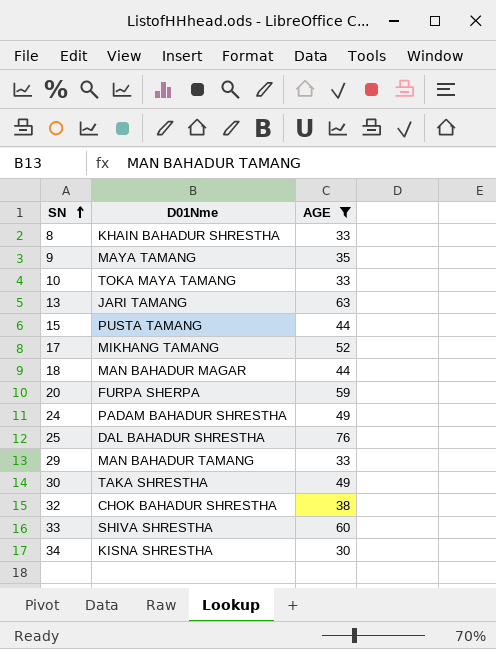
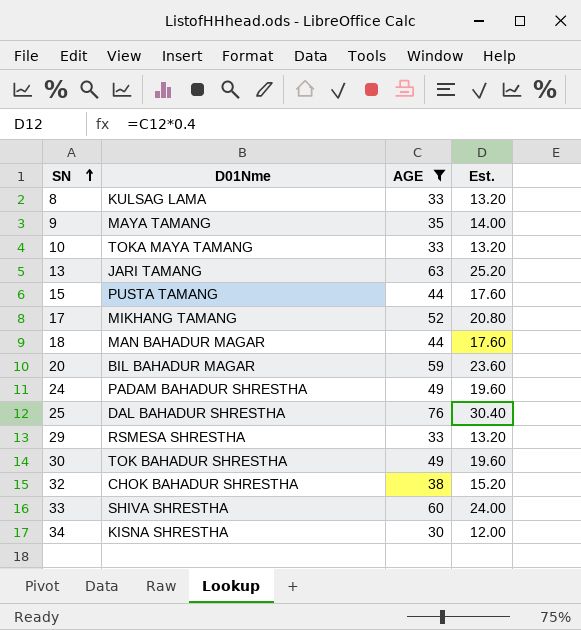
column Est. | formula: none -> [AGE] * 0.4
8 | D01Nme: KHAIN BAHADUR SHRESTHA -> KULSAG LAMA
20 | D01Nme: FURPA SHERPA -> BIL BAHADUR MAGAR
29 | D01Nme: MAN BAHADUR TAMANG -> RSMESA SHRESTHA
30 | D01Nme: TAKA SHRESTHA -> TOK BAHADUR SHRESTHA

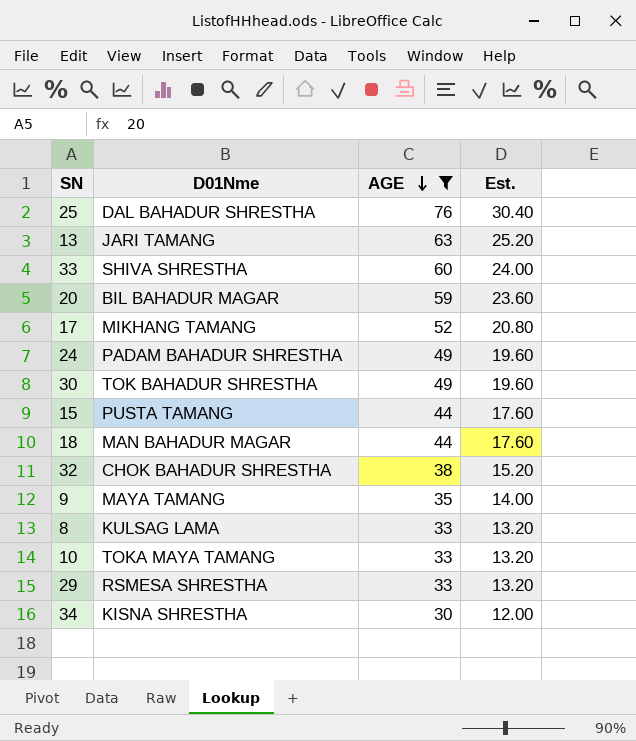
row order: SN ascending -> AGE descending

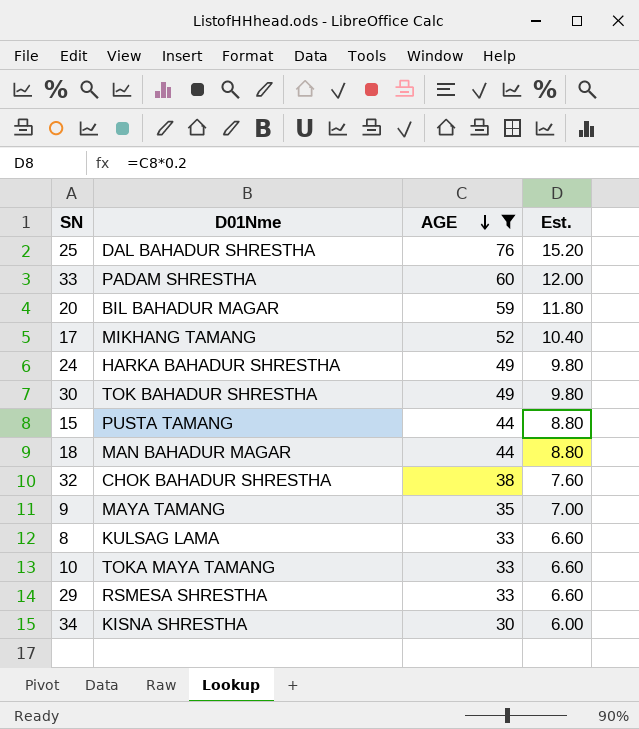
column Est. | formula: [AGE] * 0.4 -> [AGE] * 0.2
row 13: JARI TAMANG | 63 | 25.20 -> none
33 | D01Nme: SHIVA SHRESTHA -> PADAM SHRESTHA
24 | D01Nme: PADAM BAHADUR SHRESTHA -> HARKA BAHADUR SHRESTHA

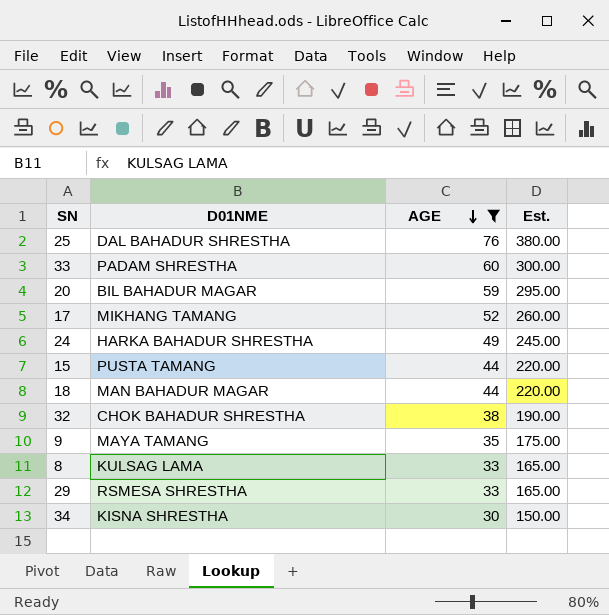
column name: D01Nme -> D01NME
column Est. | formula: [AGE] * 0.2 -> [AGE] * 5
row 30: TOK BAHADUR SHRESTHA | 49 | 9.80 -> none
row 10: TOKA MAYA TAMANG | 33 | 6.60 -> none

